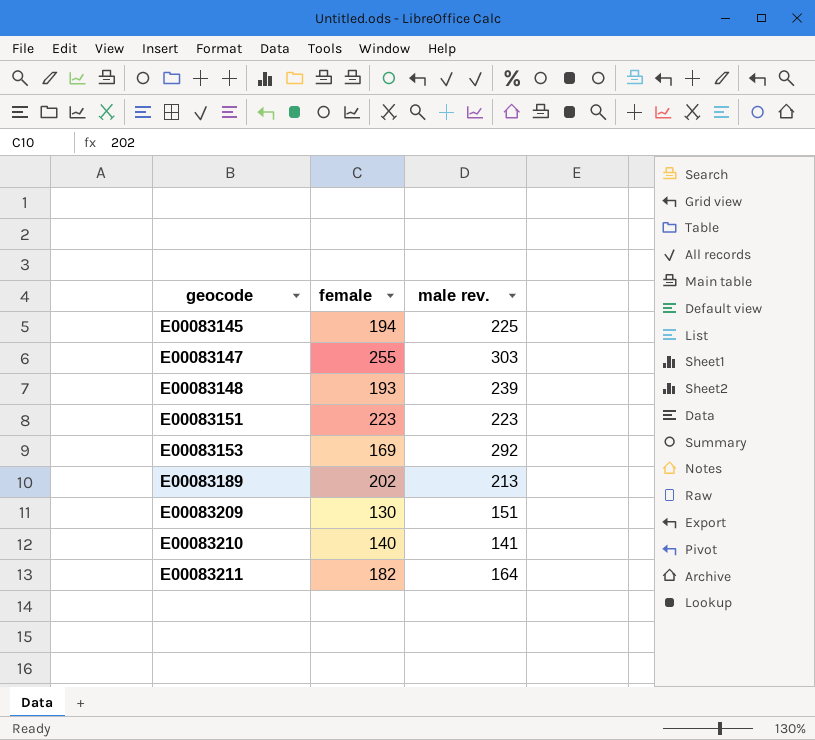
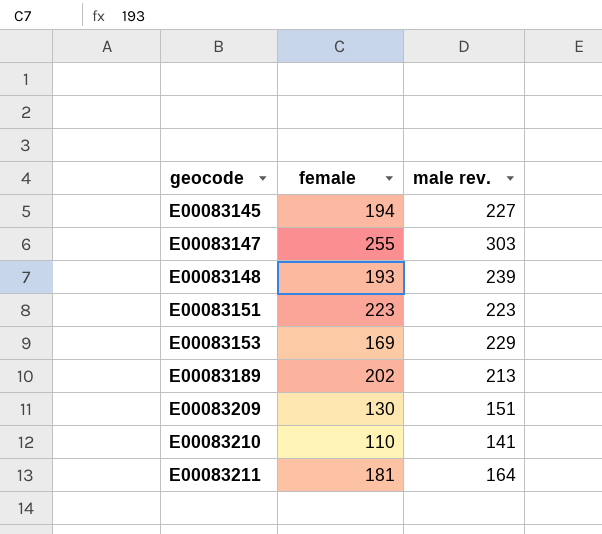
E00083145 | male rev.: 225 -> 227
E00083153 | male rev.: 292 -> 229
E00083210 | female: 140 -> 110
E00083211 | female: 182 -> 181

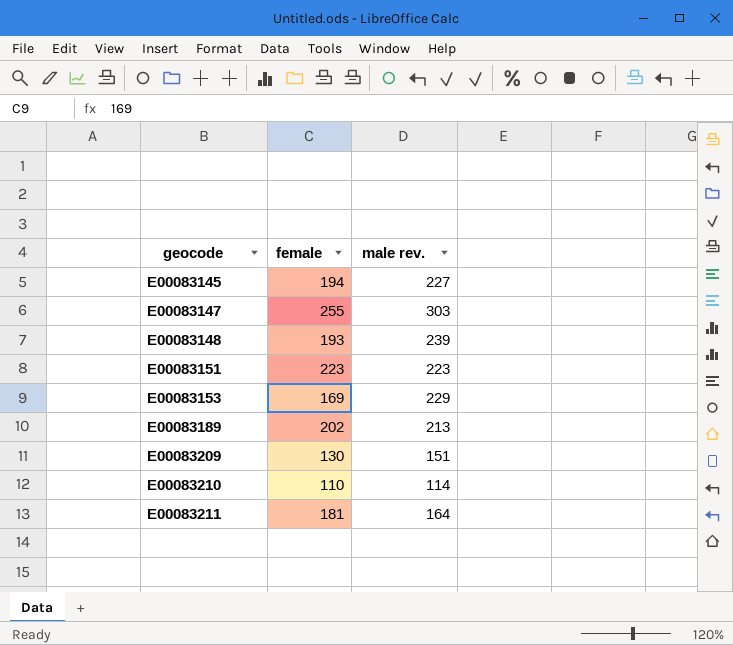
E00083210 | male rev.: 141 -> 114

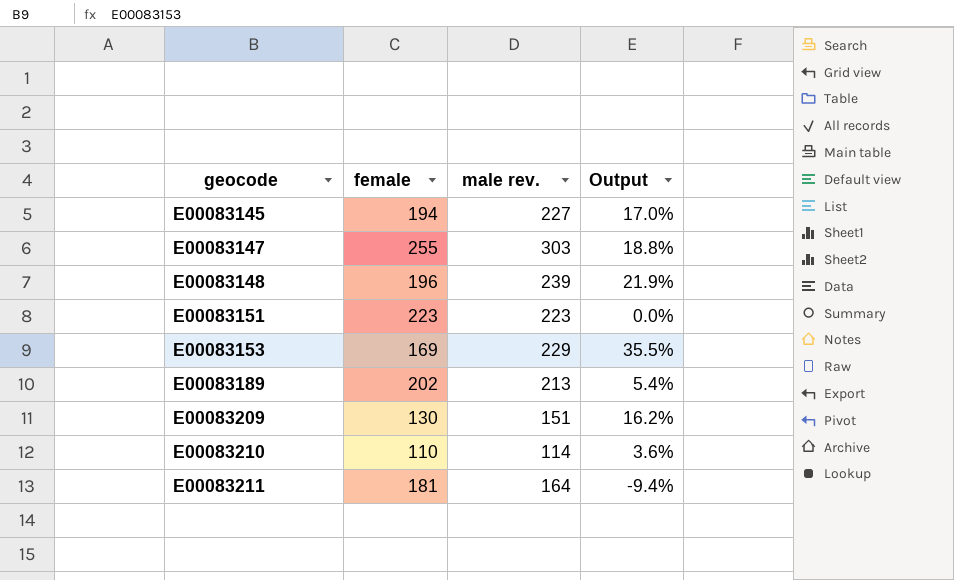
column Output | formula: none -> ([male rev.] - [female]) / [female]
E00083148 | female: 193 -> 196

